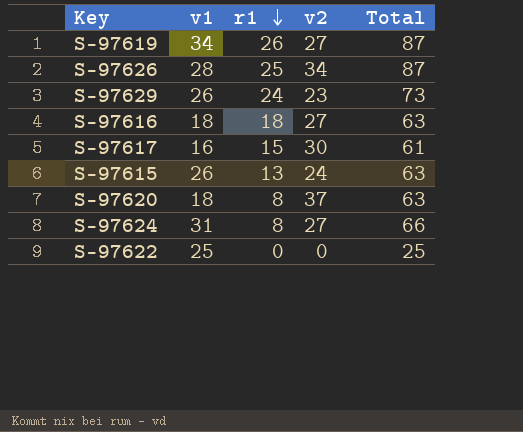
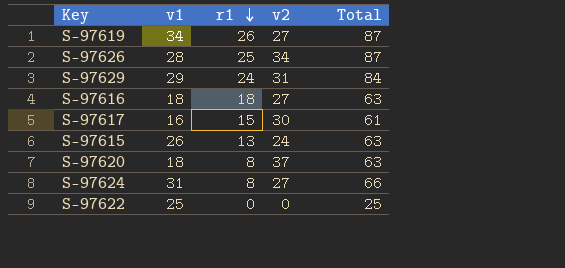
S-97629 | v1: 26 -> 29
S-97629 | v2: 23 -> 31
S-97629 | Total: 73 -> 84

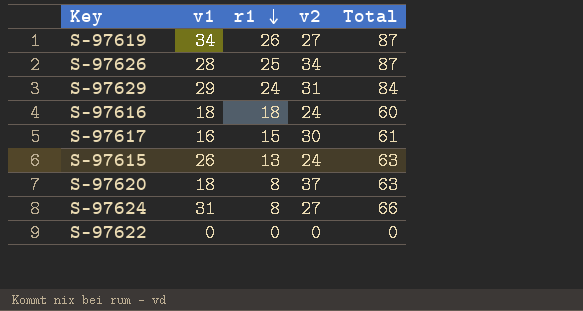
S-97616 | v2: 27 -> 24
S-97616 | Total: 63 -> 60
S-97622 | v1: 25 -> 0
S-97622 | Total: 25 -> 0

